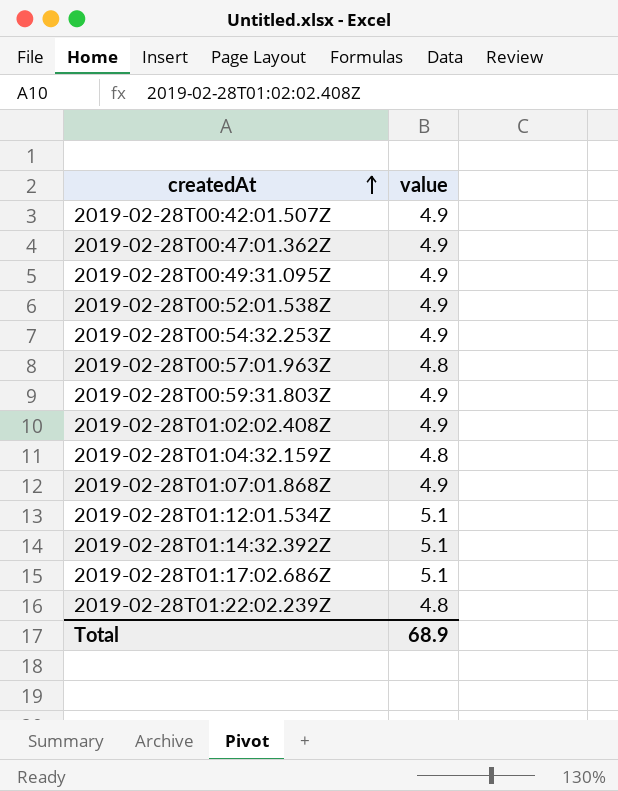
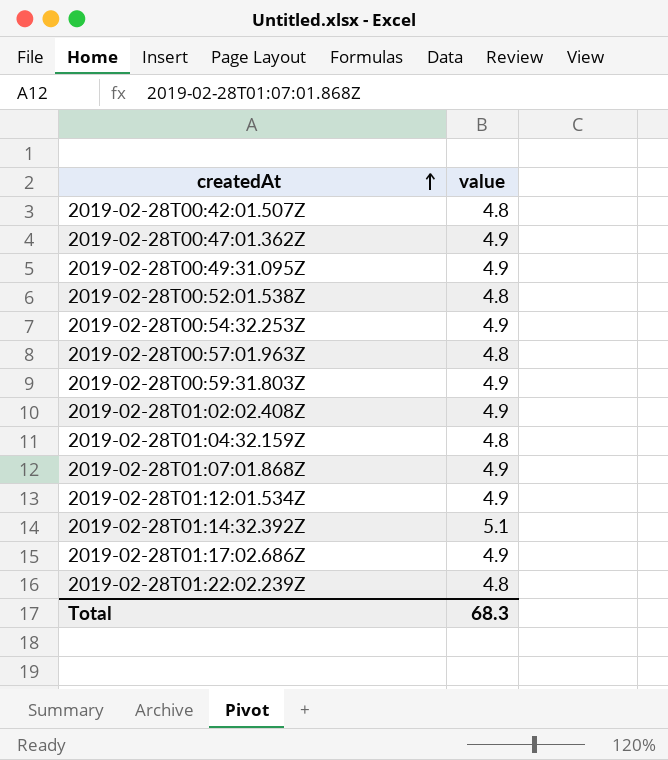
2019-02-28T00:42:01.507Z | value: 4.9 -> 4.8
2019-02-28T00:52:01.538Z | value: 4.9 -> 4.8
2019-02-28T01:12:01.534Z | value: 5.1 -> 4.9
2019-02-28T01:17:02.686Z | value: 5.1 -> 4.9
Total | value: 68.9 -> 68.3

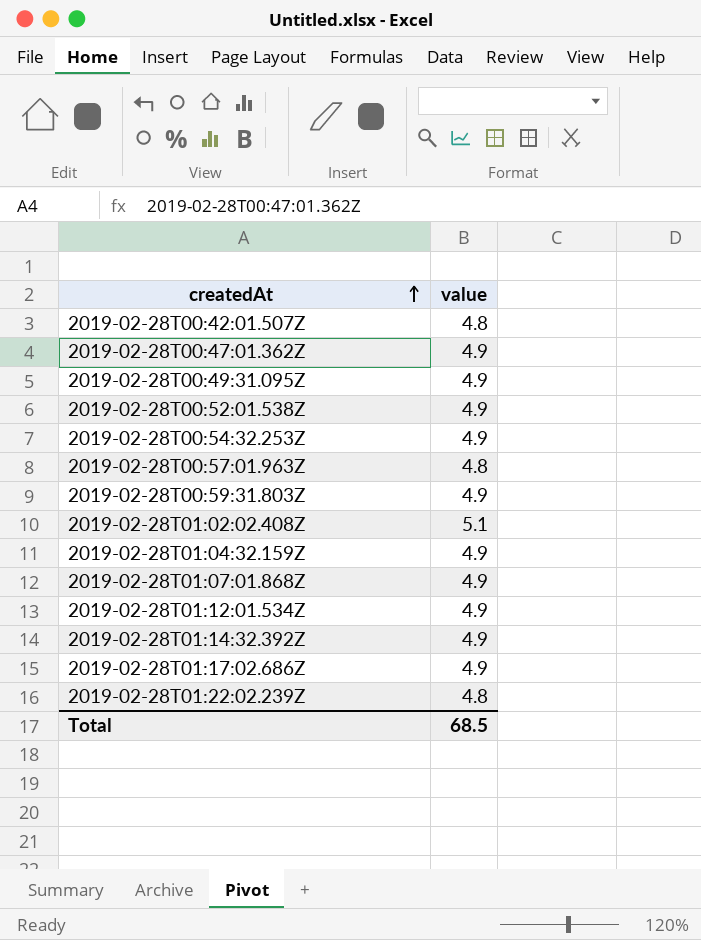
2019-02-28T00:52:01.538Z | value: 4.8 -> 4.9
2019-02-28T01:02:02.408Z | value: 4.9 -> 5.1
2019-02-28T01:04:32.159Z | value: 4.8 -> 4.9
2019-02-28T01:14:32.392Z | value: 5.1 -> 4.9
Total | value: 68.3 -> 68.5

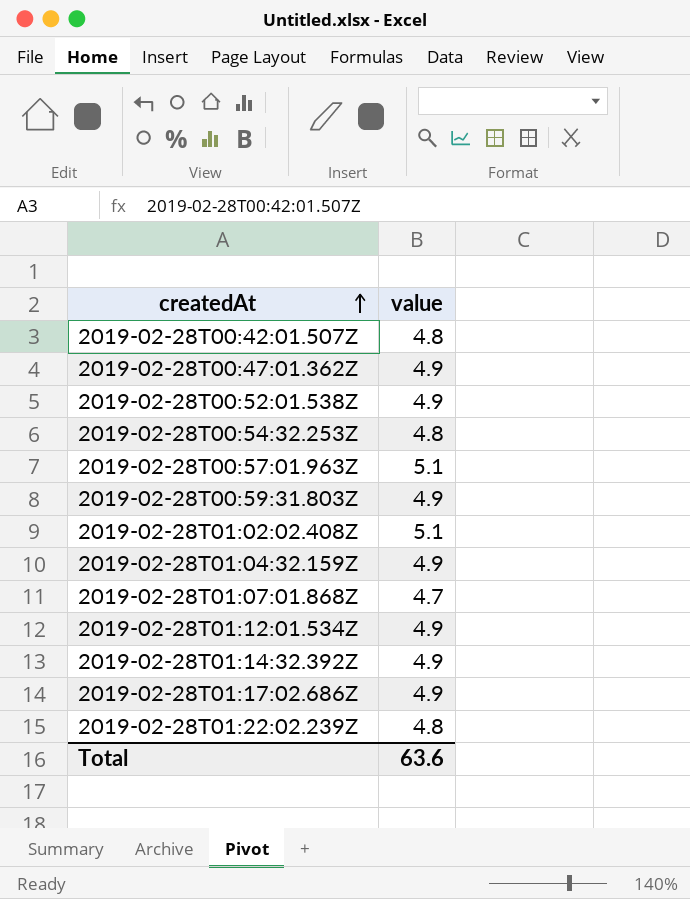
row 2019-02-28T00:49:31.095Z: 4.9 -> none
2019-02-28T00:54:32.253Z | value: 4.9 -> 4.8
2019-02-28T00:57:01.963Z | value: 4.8 -> 5.1
2019-02-28T01:07:01.868Z | value: 4.9 -> 4.7
Total | value: 68.5 -> 63.6

